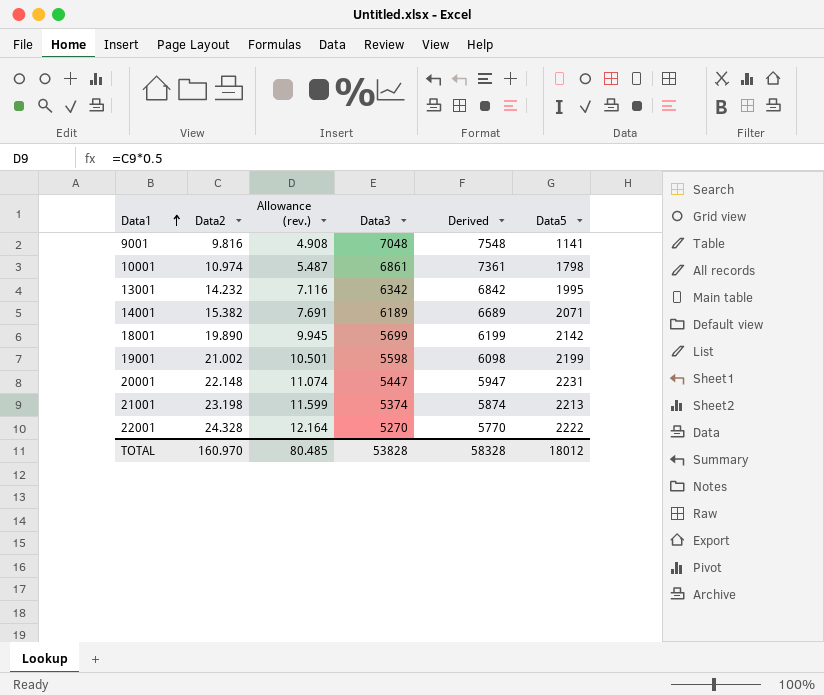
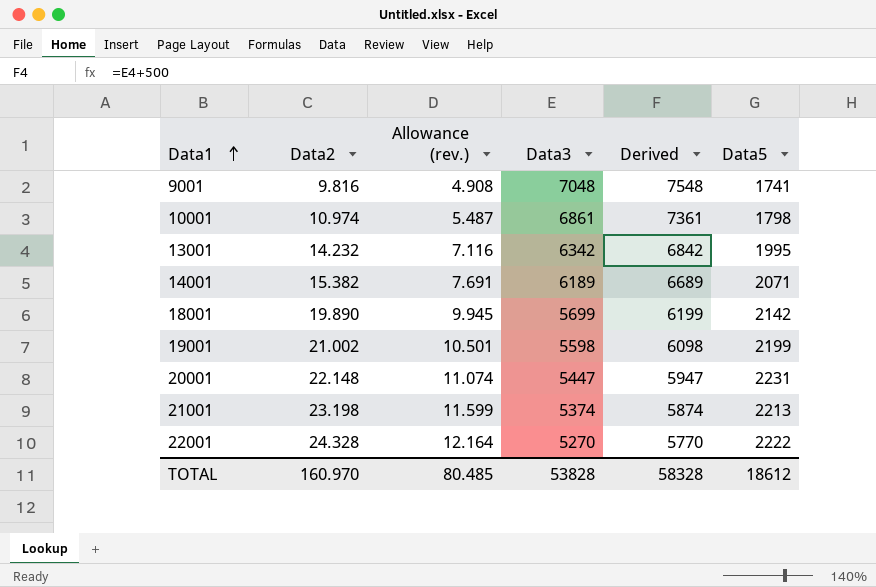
9001 | Data5: 1141 -> 1741
TOTAL | Data5: 18012 -> 18612

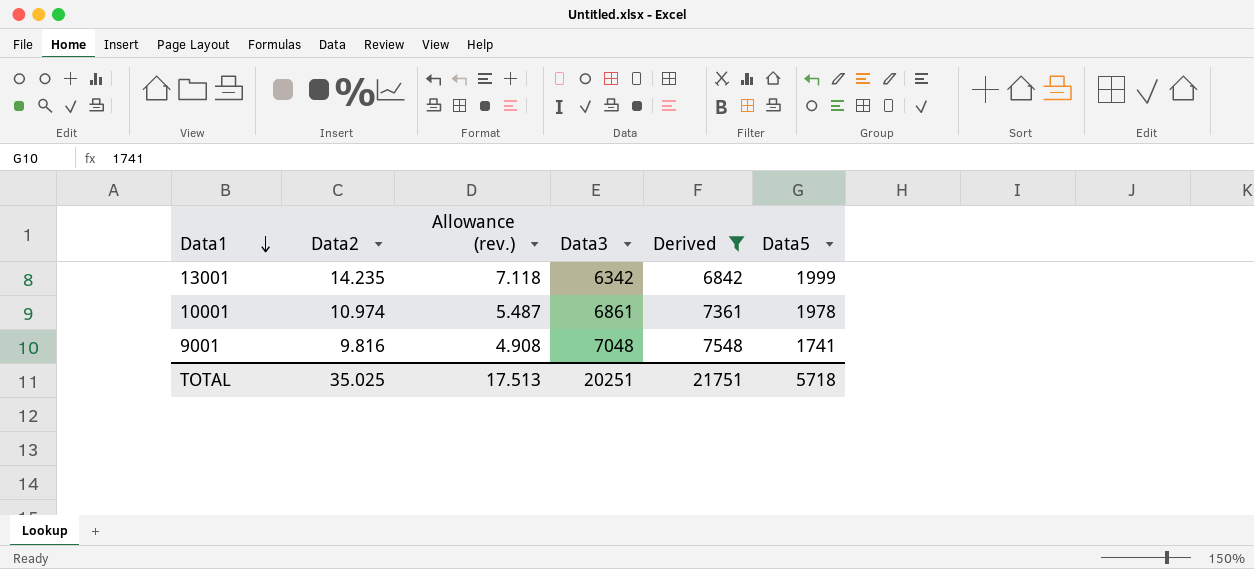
filter: none -> Derived >= 6842
row order: Data1 ascending -> Data1 descending
13001 | Data2: 14.232 -> 14.235
13001 | Allowance (rev.): 7.116 -> 7.118
13001 | Data5: 1995 -> 1999
10001 | Data5: 1798 -> 1978
TOTAL | Data2: 160.970 -> 35.025
TOTAL | Allowance (rev.): 80.485 -> 17.513
TOTAL | Data3: 53828 -> 20251
TOTAL | Derived: 58328 -> 21751
TOTAL | Data5: 18612 -> 5718

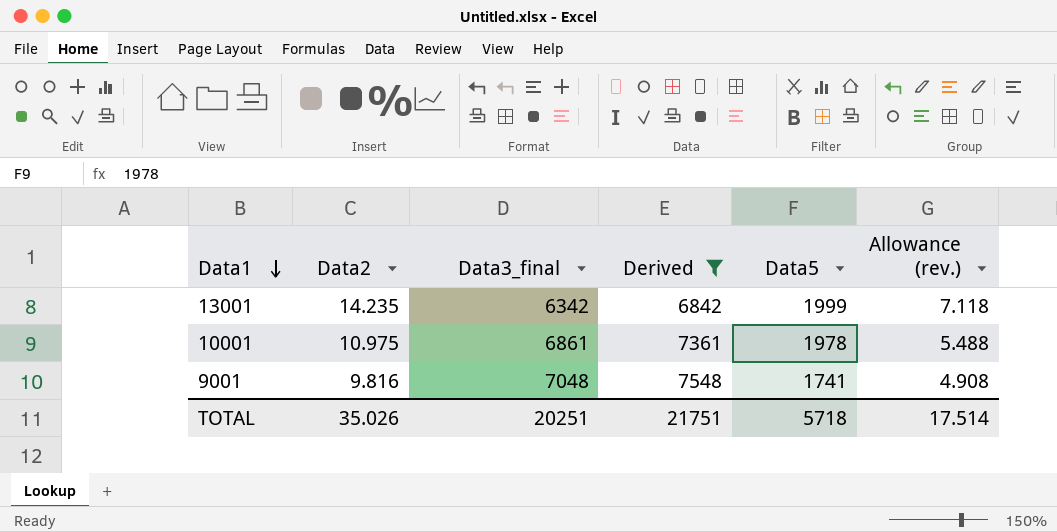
column name: Data3 -> Data3_final
column Allowance (rev.) | position: 3 -> 6
10001 | Data2: 10.974 -> 10.975
10001 | Allowance (rev.): 5.487 -> 5.488
TOTAL | Data2: 35.025 -> 35.026
TOTAL | Allowance (rev.): 17.513 -> 17.514

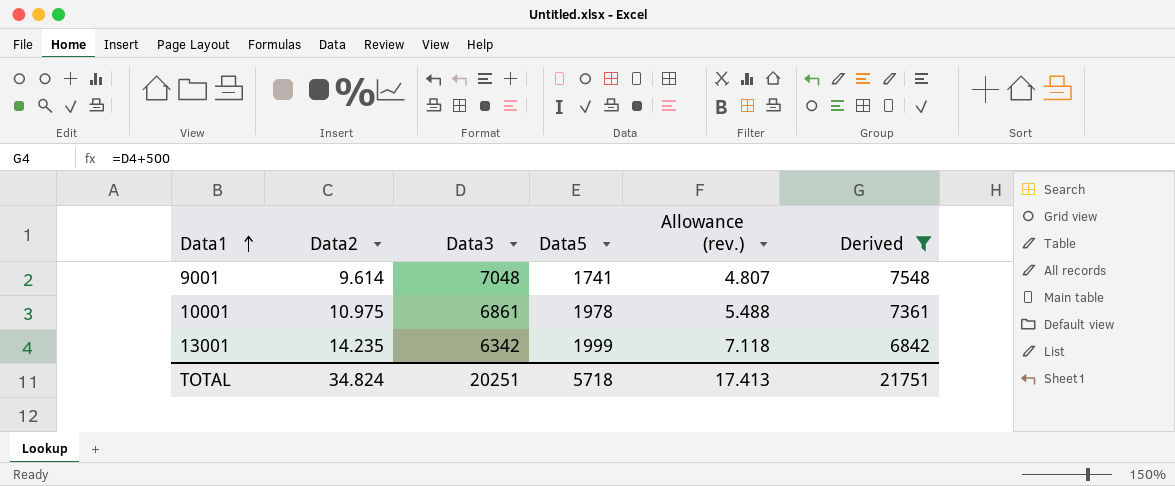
row order: Data1 descending -> Data1 ascending
column name: Data3_final -> Data3
column Derived | position: 4 -> 6
9001 | Data2: 9.816 -> 9.614
9001 | Allowance (rev.): 4.908 -> 4.807
TOTAL | Data2: 35.026 -> 34.824
TOTAL | Allowance (rev.): 17.514 -> 17.413

